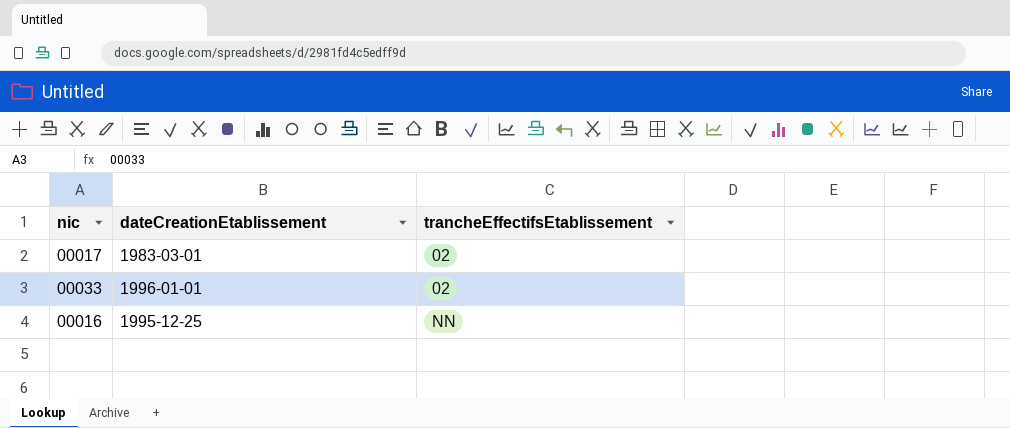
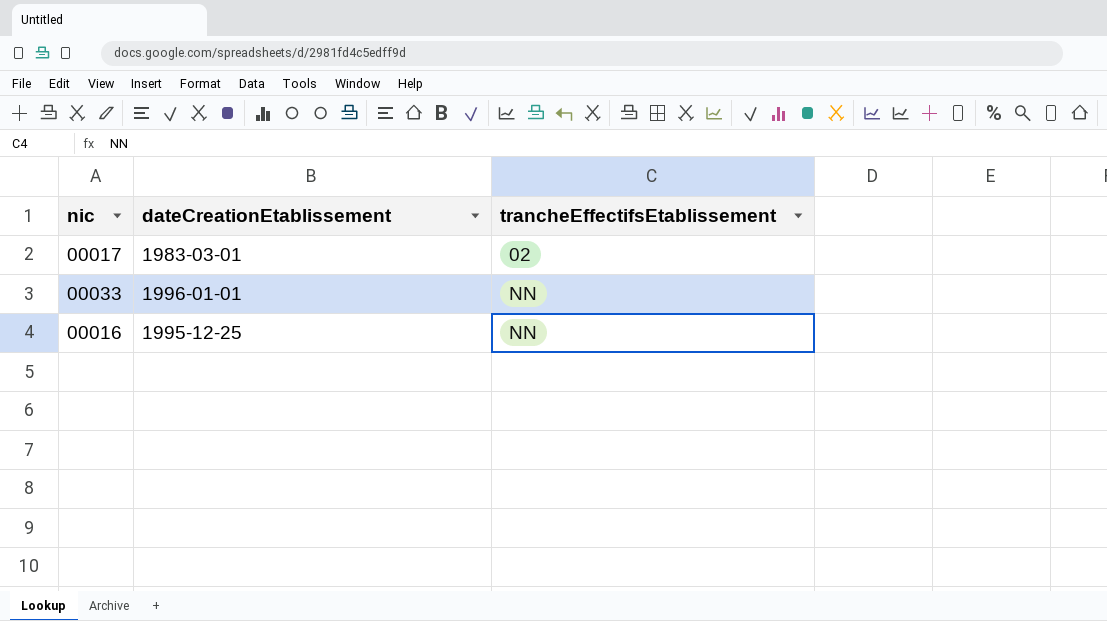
00033 | trancheEffectifsEtablissement: 02 -> NN

